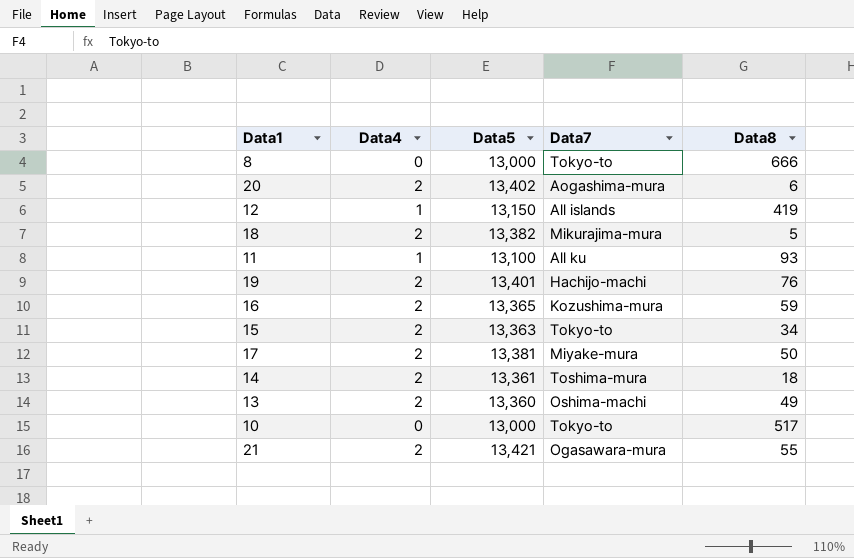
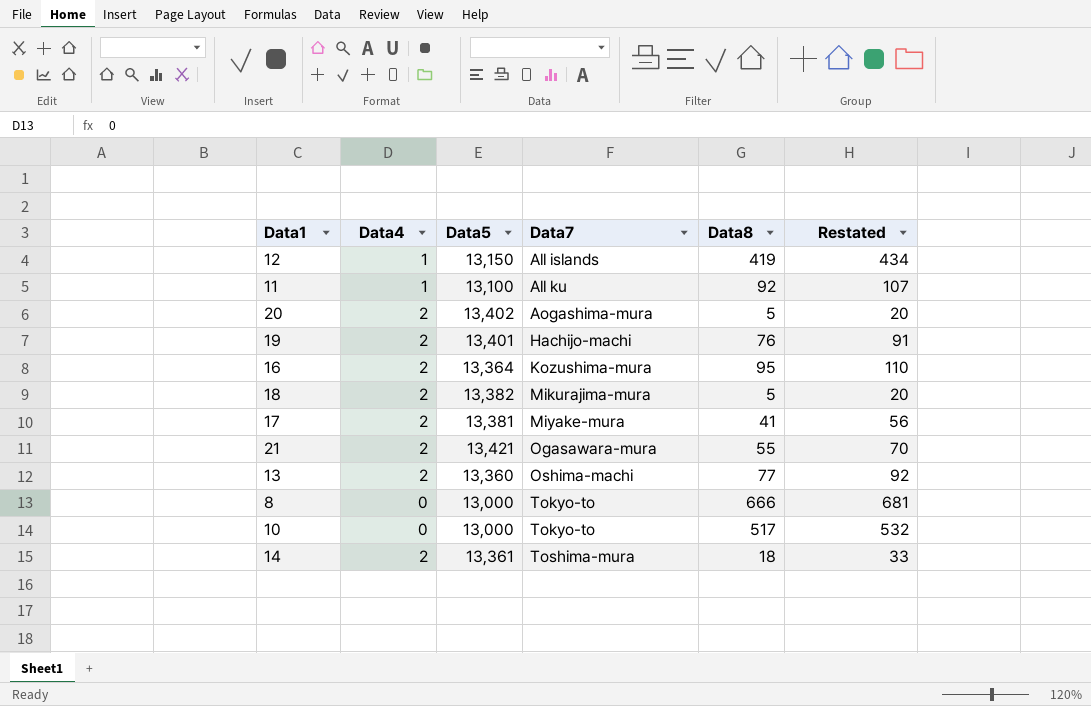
row order: none -> Data7 ascending
column Restated | formula: none -> [Data8] + 15
row 15: 2 | 13,363 | Tokyo-to | 34 -> none
11 | Data8: 93 -> 92
20 | Data8: 6 -> 5
16 | Data5: 13,365 -> 13,364
16 | Data8: 59 -> 95
17 | Data8: 50 -> 41
13 | Data8: 49 -> 77

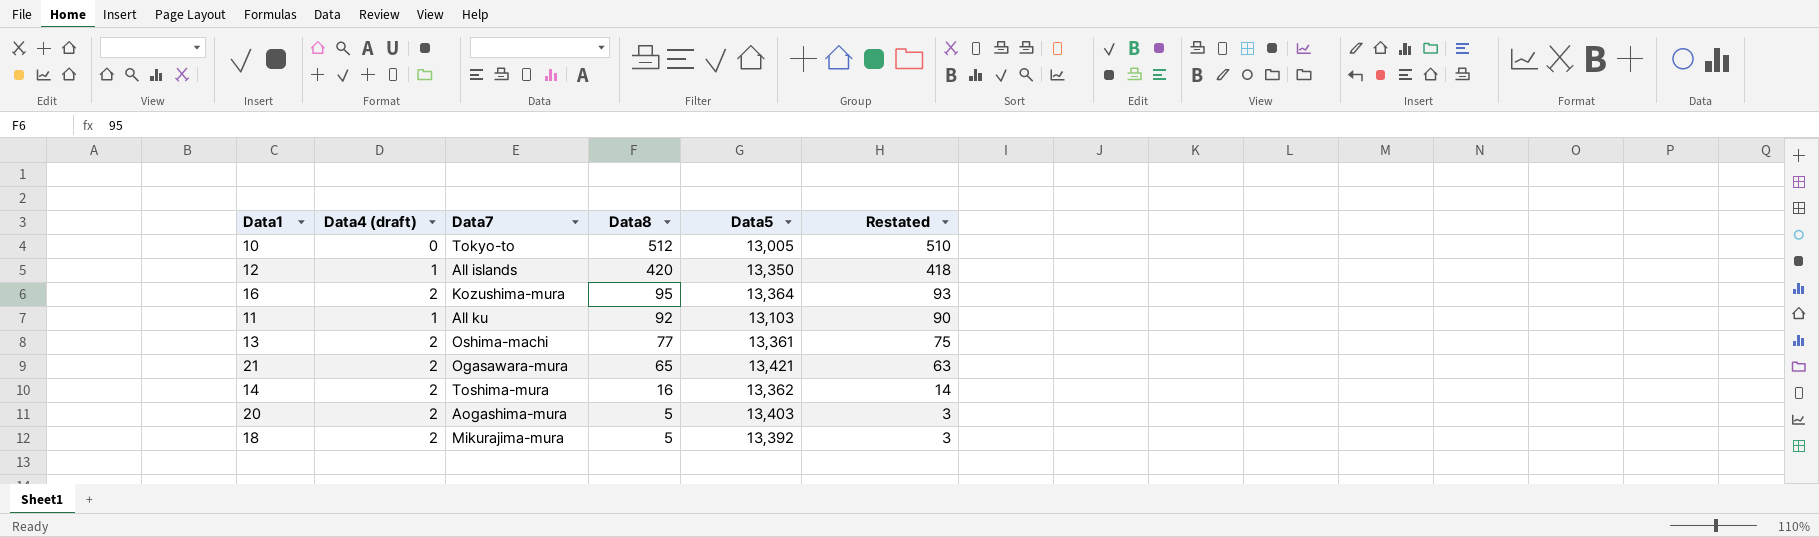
row order: Data7 ascending -> Data8 descending
column name: Data4 -> Data4 (draft)
column Data5 | position: 3 -> 5
column Restated | formula: [Data8] + 15 -> [Data8] - 2
row 19: 2 | 13,401 | Hachijo-machi | 76 | 91 -> none
row 17: 2 | 13,381 | Miyake-mura | 41 | 56 -> none
row 8: 0 | 13,000 | Tokyo-to | 666 | 681 -> none
10 | Data8: 517 -> 512
10 | Data5: 13,000 -> 13,005
12 | Data8: 419 -> 420
12 | Data5: 13,150 -> 13,350
11 | Data5: 13,100 -> 13,103
13 | Data5: 13,360 -> 13,361
21 | Data8: 55 -> 65
14 | Data8: 18 -> 16
14 | Data5: 13,361 -> 13,362
20 | Data5: 13,402 -> 13,403
18 | Data5: 13,382 -> 13,392

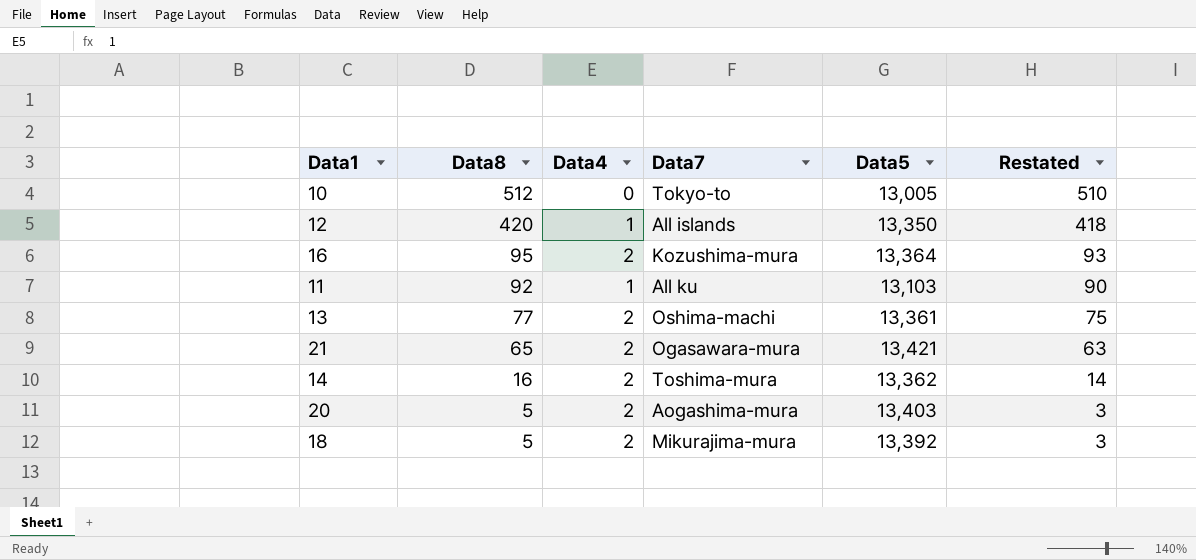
column Data8 | position: 4 -> 2
column name: Data4 (draft) -> Data4

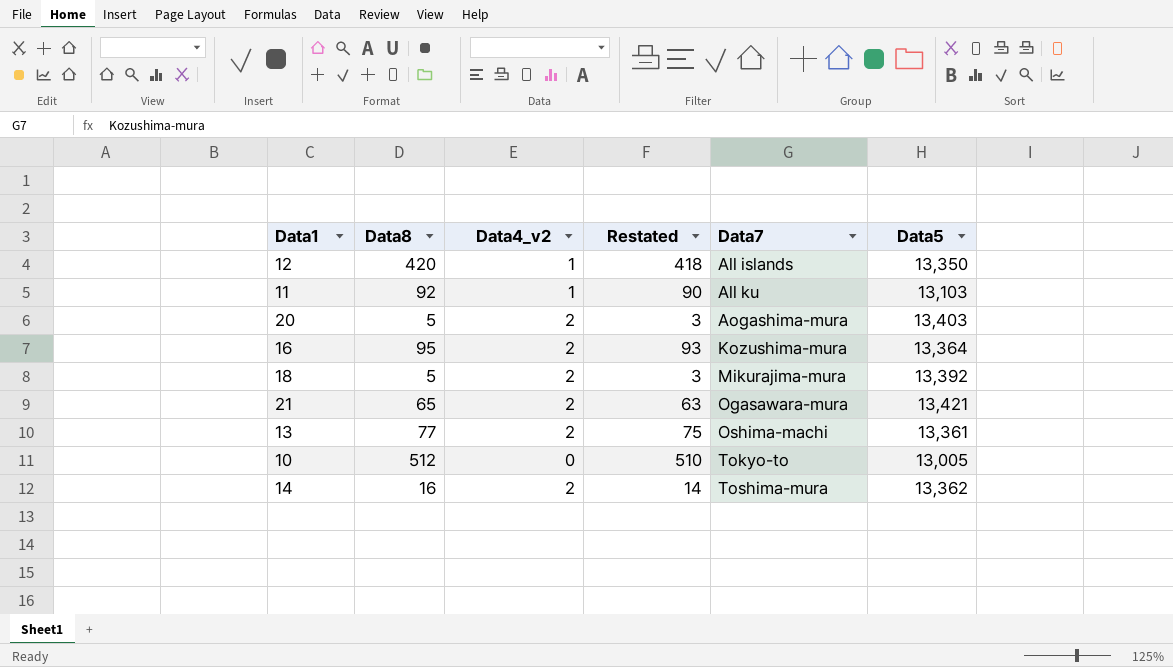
row order: Data8 descending -> Data7 ascending
column name: Data4 -> Data4_v2
column Restated | position: 6 -> 4

